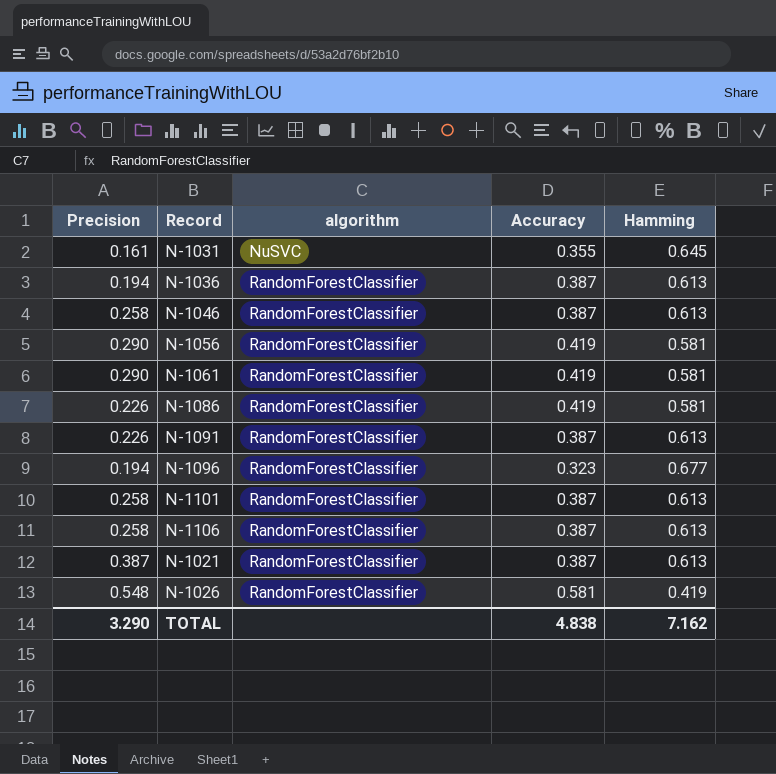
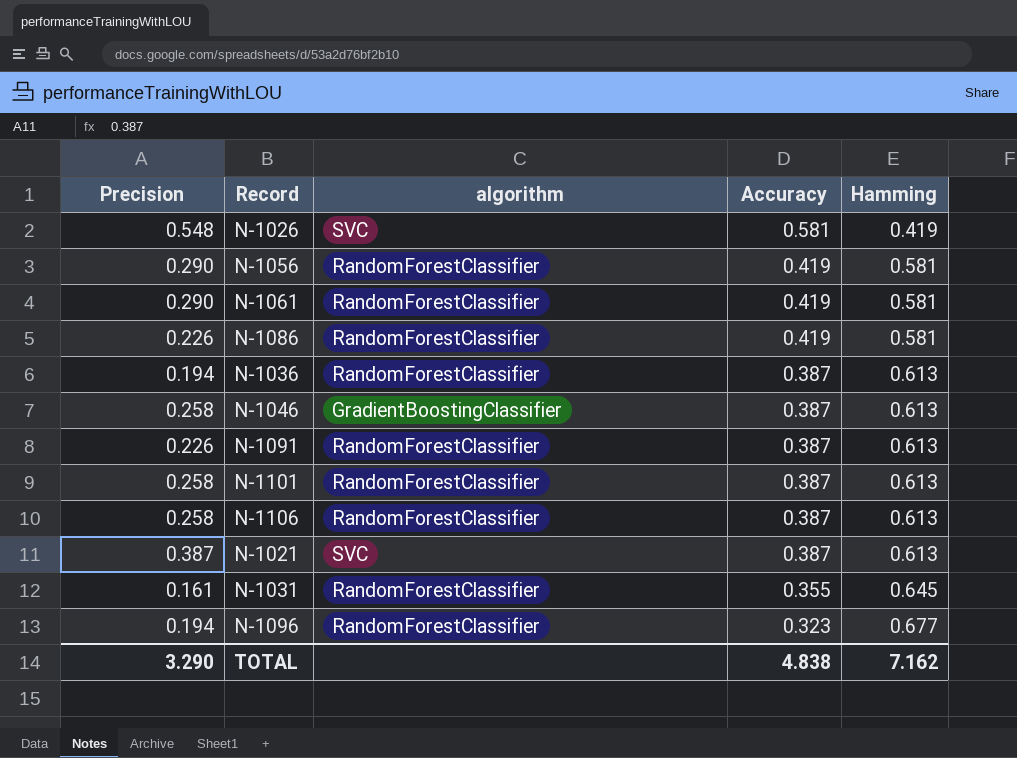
row order: algorithm ascending -> Accuracy descending
N-1026 | algorithm: RandomForestClassifier -> SVC
N-1046 | algorithm: RandomForestClassifier -> GradientBoostingClassifier
N-1021 | algorithm: RandomForestClassifier -> SVC
N-1031 | algorithm: NuSVC -> RandomForestClassifier

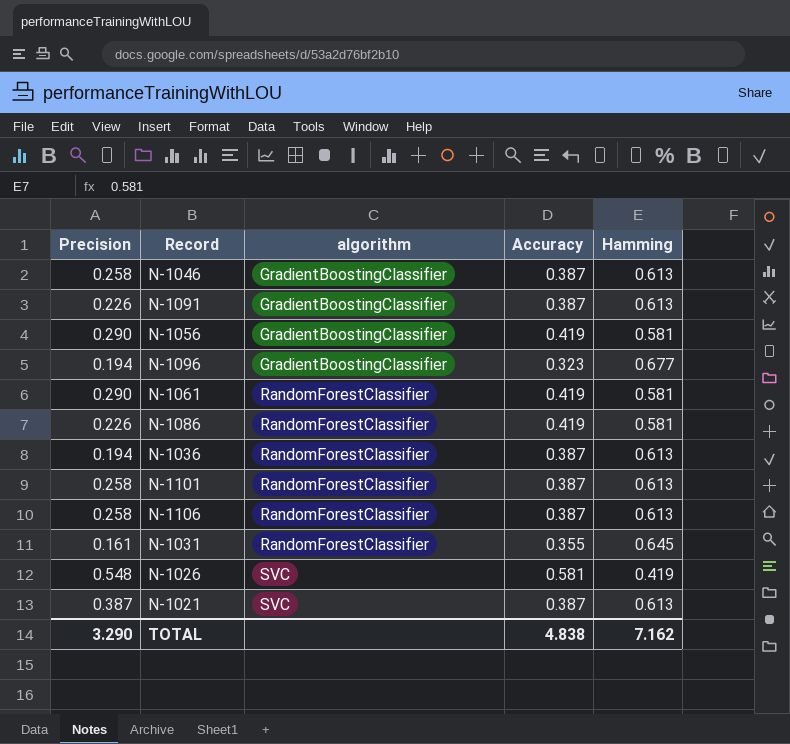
row order: Accuracy descending -> algorithm ascending
N-1091 | algorithm: RandomForestClassifier -> GradientBoostingClassifier
N-1056 | algorithm: RandomForestClassifier -> GradientBoostingClassifier
N-1096 | algorithm: RandomForestClassifier -> GradientBoostingClassifier

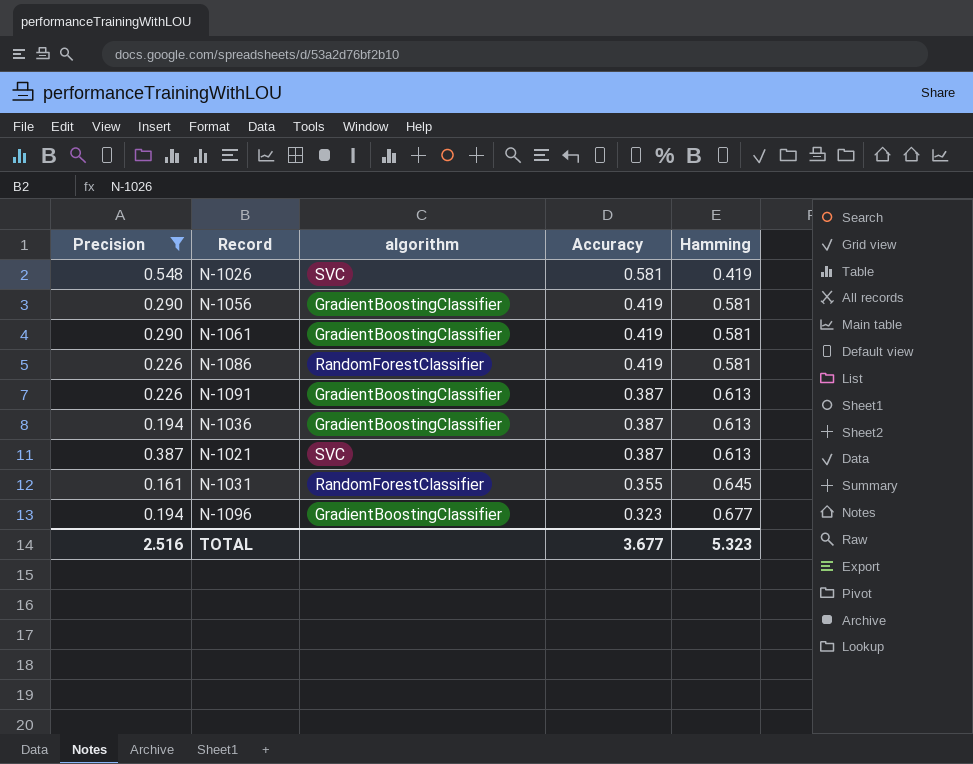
filter: none -> Precision != 0.258
row order: algorithm ascending -> Accuracy descending
N-1061 | algorithm: RandomForestClassifier -> GradientBoostingClassifier
N-1036 | algorithm: RandomForestClassifier -> GradientBoostingClassifier
TOTAL | Precision: 3.290 -> 2.516
TOTAL | Accuracy: 4.838 -> 3.677
TOTAL | Hamming: 7.162 -> 5.323

